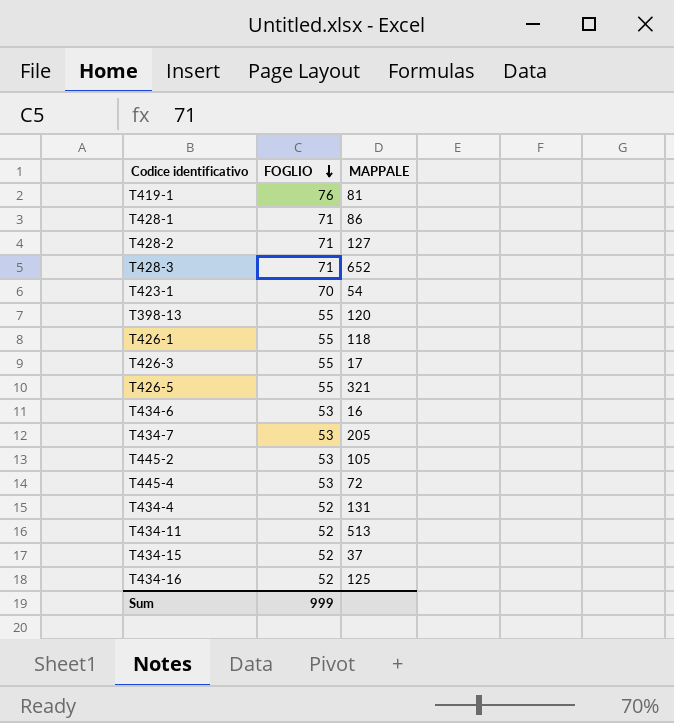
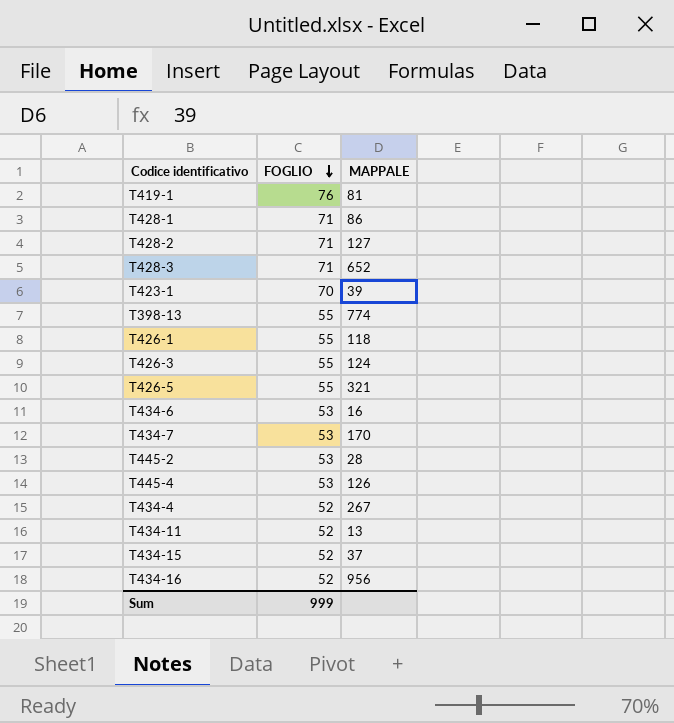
T423-1 | MAPPALE: 54 -> 39
T398-13 | MAPPALE: 120 -> 774
T426-3 | MAPPALE: 17 -> 124
T434-7 | MAPPALE: 205 -> 170
T445-2 | MAPPALE: 105 -> 28
T445-4 | MAPPALE: 72 -> 126
T434-4 | MAPPALE: 131 -> 267
T434-11 | MAPPALE: 513 -> 13
T434-16 | MAPPALE: 125 -> 956

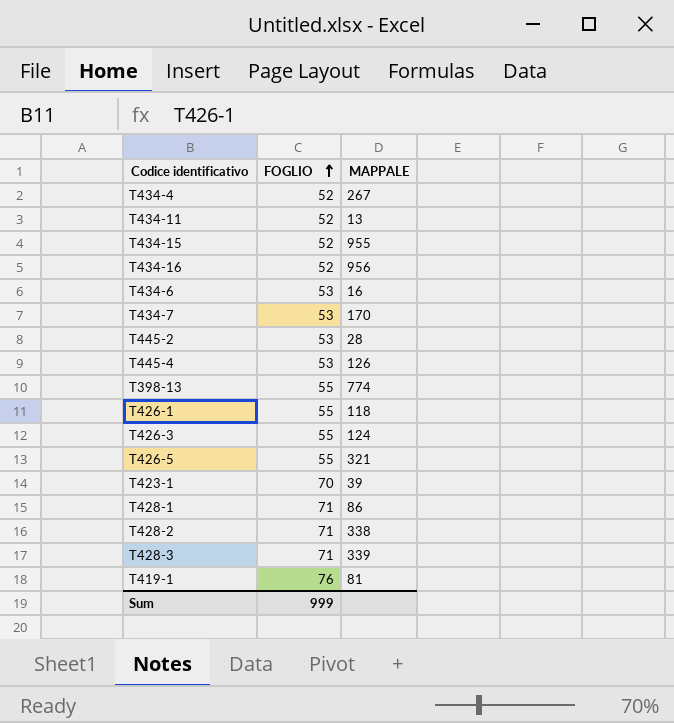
row order: FOGLIO descending -> FOGLIO ascending
T434-15 | MAPPALE: 37 -> 955
T428-2 | MAPPALE: 127 -> 338
T428-3 | MAPPALE: 652 -> 339

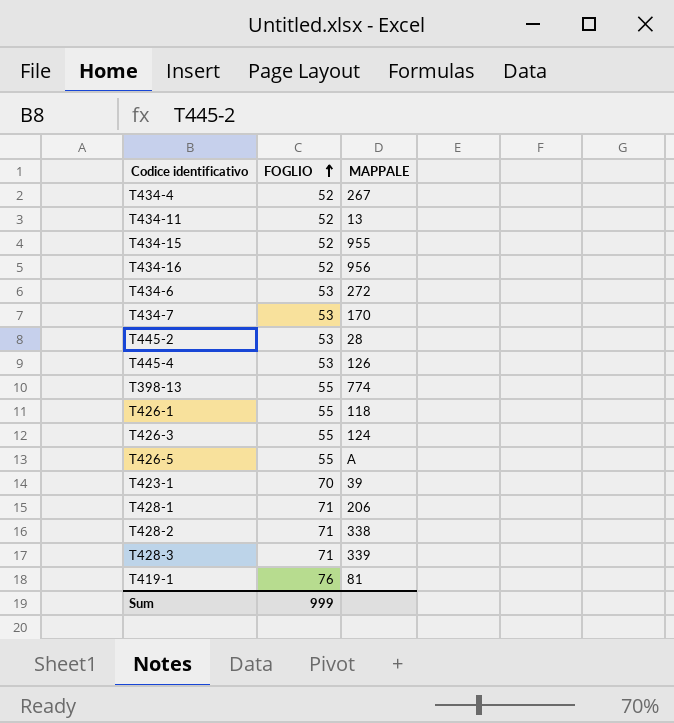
T434-6 | MAPPALE: 16 -> 272
T426-5 | MAPPALE: 321 -> A
T428-1 | MAPPALE: 86 -> 206

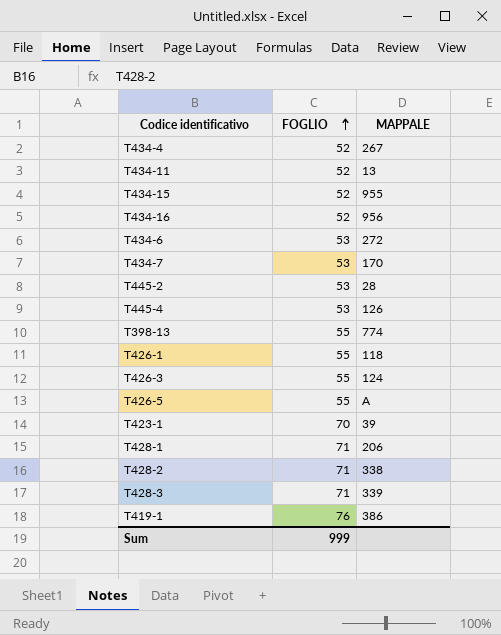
T419-1 | MAPPALE: 81 -> 386

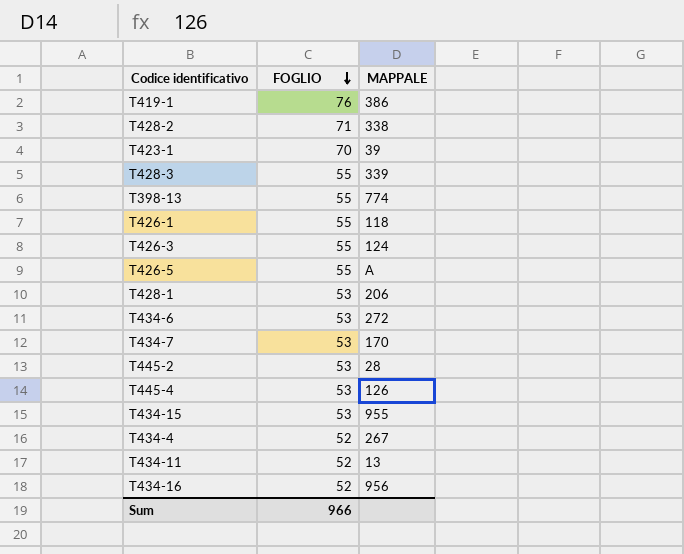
row order: FOGLIO ascending -> FOGLIO descending
T428-3 | FOGLIO: 71 -> 55
T428-1 | FOGLIO: 71 -> 53
T434-15 | FOGLIO: 52 -> 53
Sum | FOGLIO: 999 -> 966

